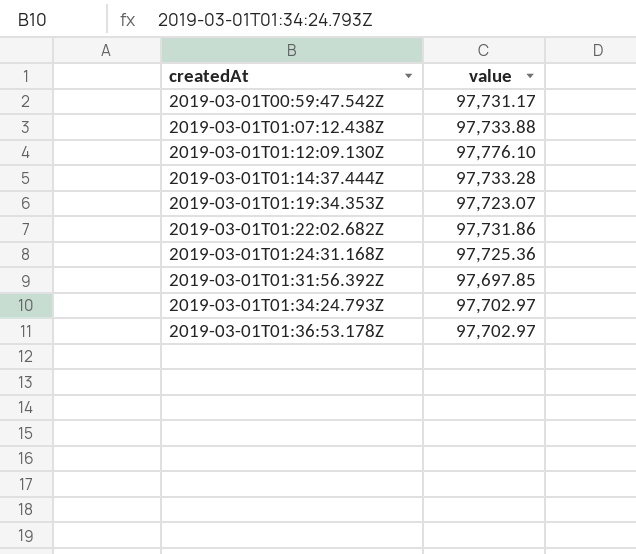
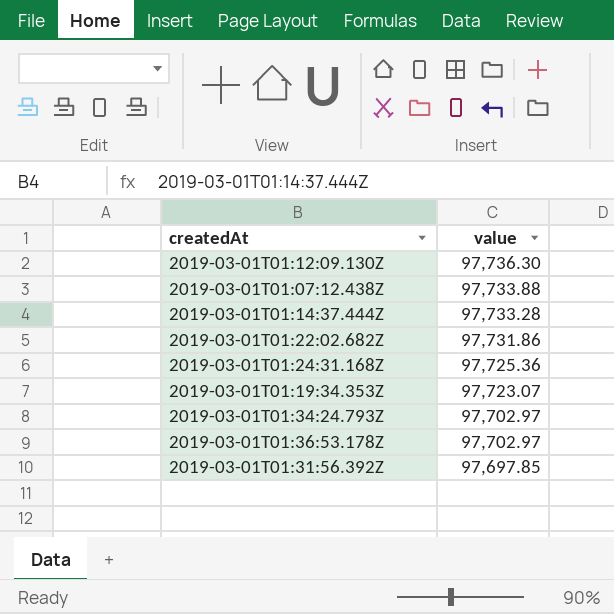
row order: createdAt ascending -> value descending
row 2019-03-01T00:59:47.542Z: 97,731.17 -> none
2019-03-01T01:12:09.130Z | value: 97,776.10 -> 97,736.30

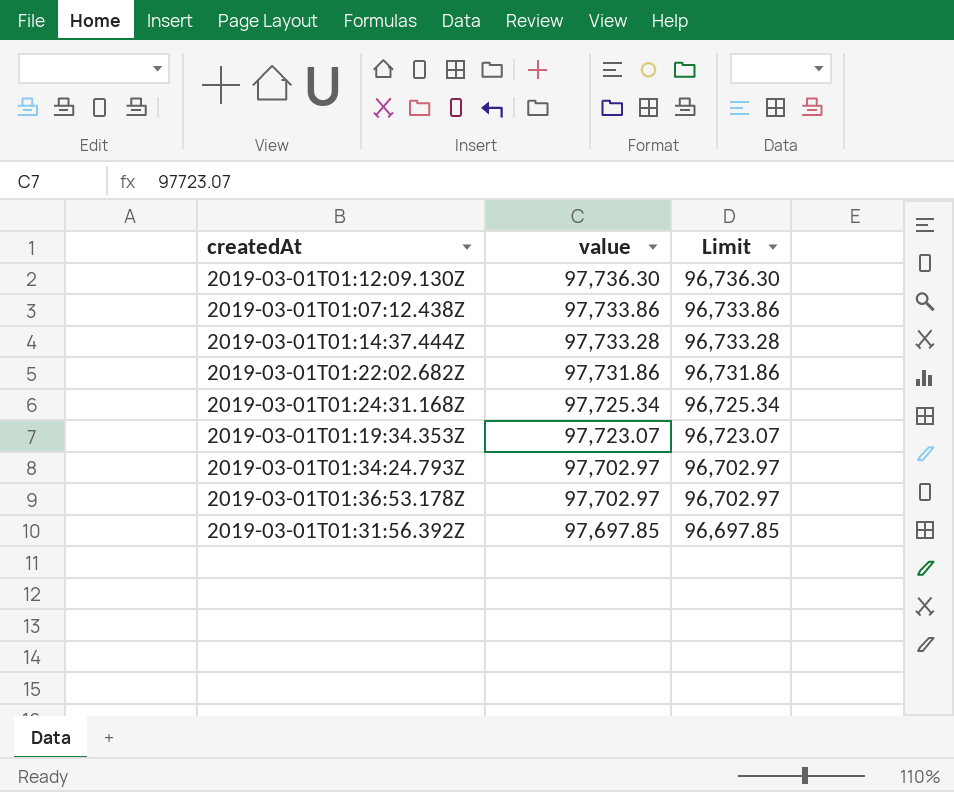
column Limit | formula: none -> [value] - 1000
2019-03-01T01:07:12.438Z | value: 97,733.88 -> 97,733.86
2019-03-01T01:24:31.168Z | value: 97,725.36 -> 97,725.34

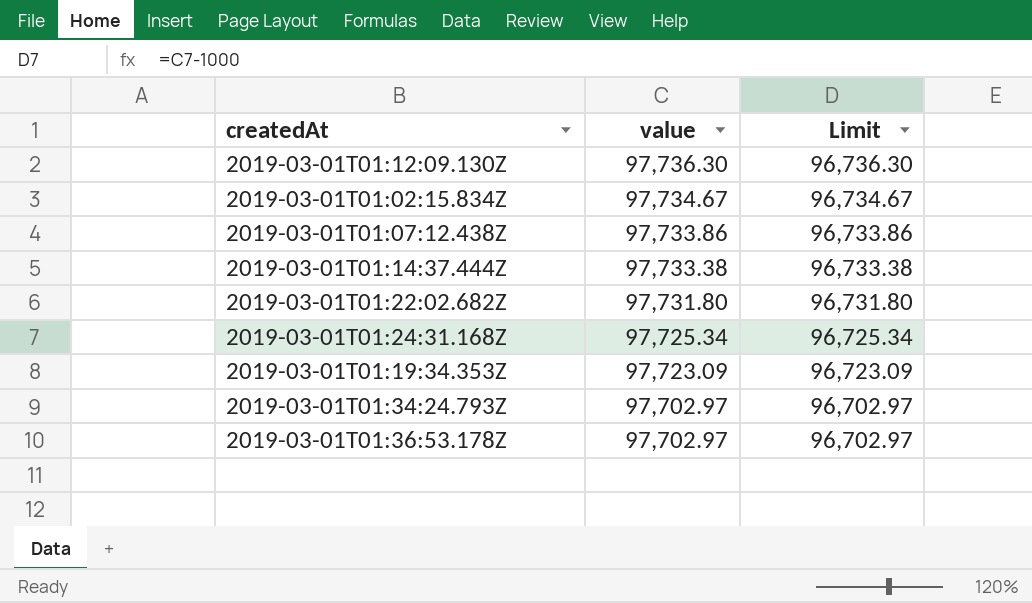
row 2019-03-01T01:31:56.392Z: 97,697.85 | 96,697.85 -> none
row 2019-03-01T01:02:15.834Z: none -> 97,734.67 | 96,734.67
2019-03-01T01:14:37.444Z | value: 97,733.28 -> 97,733.38
2019-03-01T01:14:37.444Z | Limit: 96,733.28 -> 96,733.38
2019-03-01T01:22:02.682Z | value: 97,731.86 -> 97,731.80
2019-03-01T01:22:02.682Z | Limit: 96,731.86 -> 96,731.80
2019-03-01T01:19:34.353Z | value: 97,723.07 -> 97,723.09
2019-03-01T01:19:34.353Z | Limit: 96,723.07 -> 96,723.09

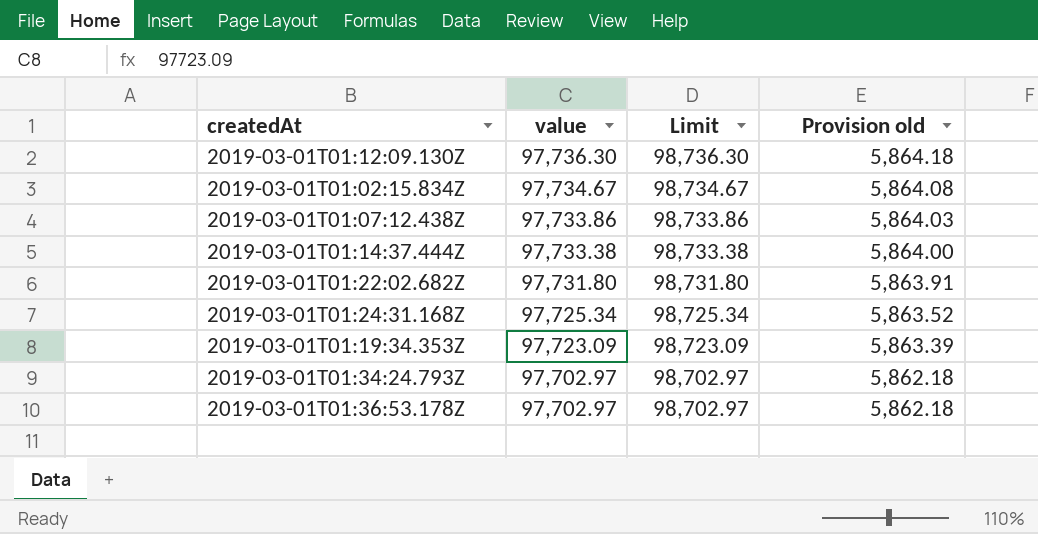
column Limit | formula: [value] - 1000 -> [value] + 1000
column Provision old | formula: none -> [value] * 0.06

